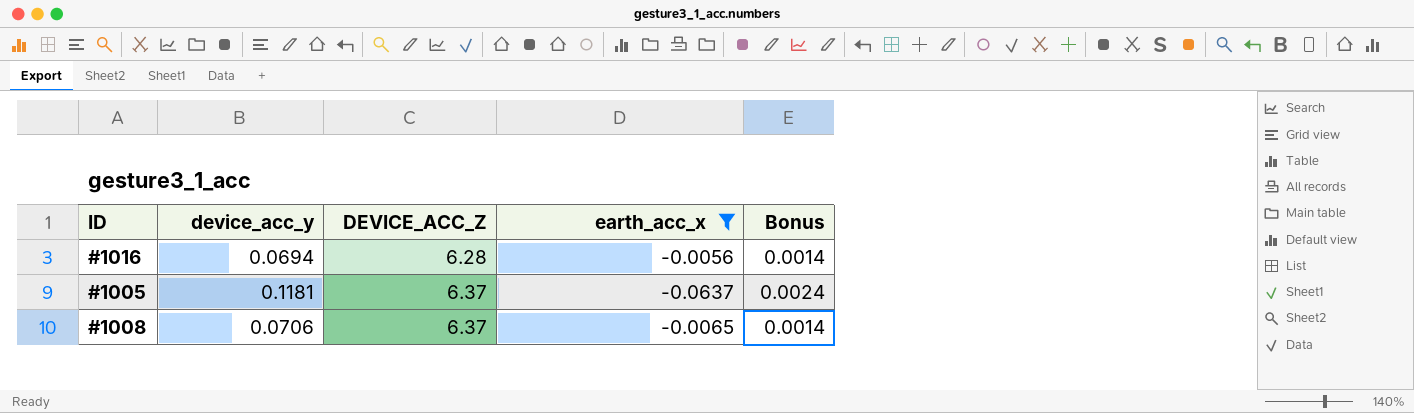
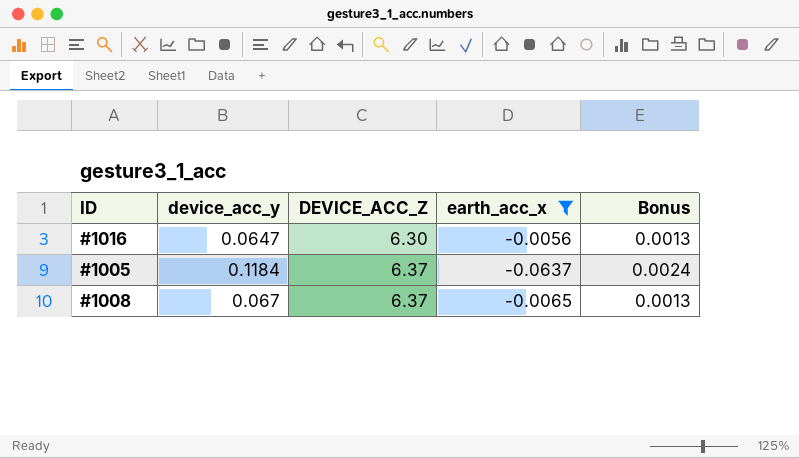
#1016 | device_acc_y: 0.0694 -> 0.0647
#1016 | DEVICE_ACC_Z: 6.28 -> 6.30
#1016 | Bonus: 0.0014 -> 0.0013
#1005 | device_acc_y: 0.1181 -> 0.1184
#1008 | device_acc_y: 0.0706 -> 0.067
#1008 | Bonus: 0.0014 -> 0.0013

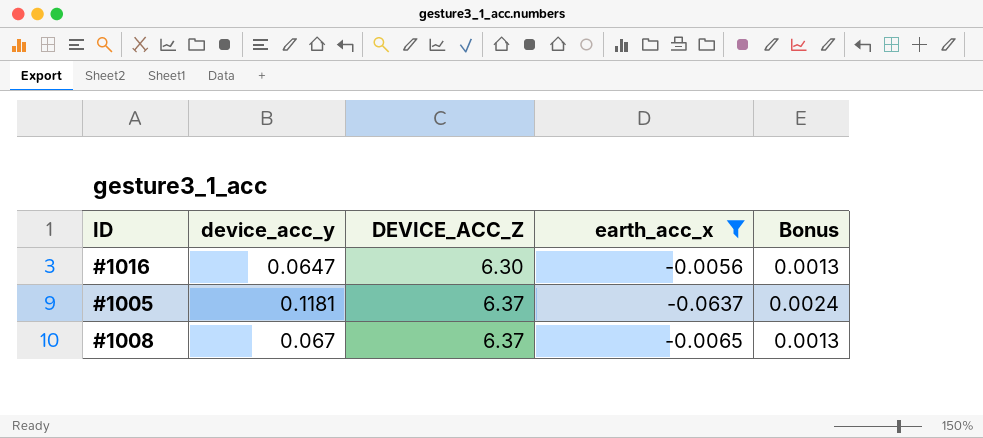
#1005 | device_acc_y: 0.1184 -> 0.1181

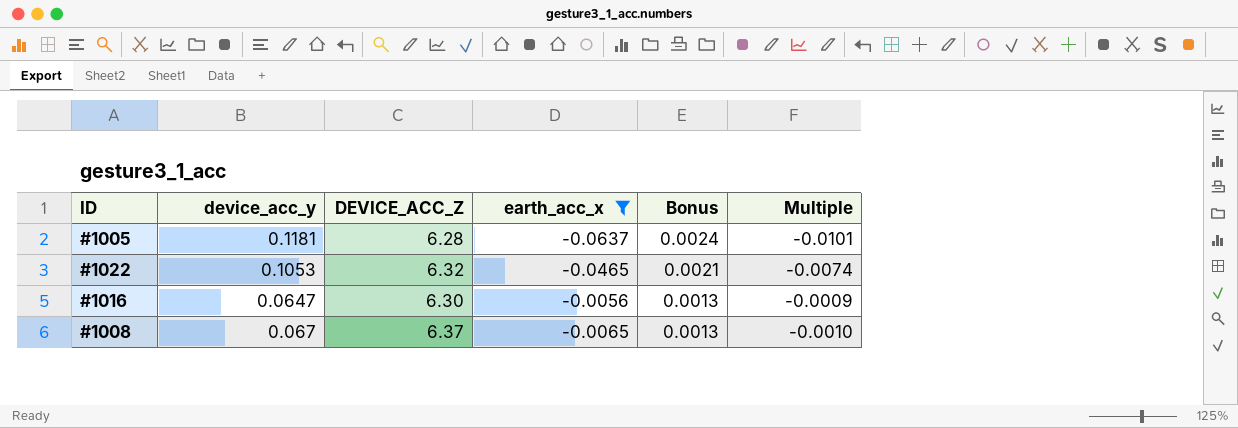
row order: DEVICE_ACC_Z ascending -> Bonus descending
column Multiple | formula: none -> [earth_acc_x] / [DEVICE_ACC_Z]
#1005 | DEVICE_ACC_Z: 6.37 -> 6.28
row #1022: none -> 0.1053 | 6.32 | -0.0465 | 0.0021 | -0.0074

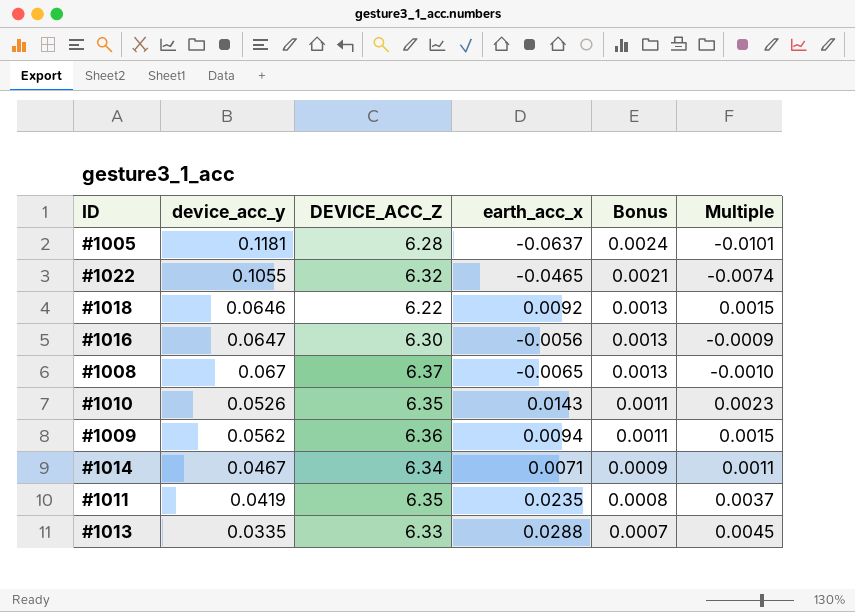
filter: earth_acc_x <= -0.0056 -> none
#1022 | device_acc_y: 0.1053 -> 0.1055

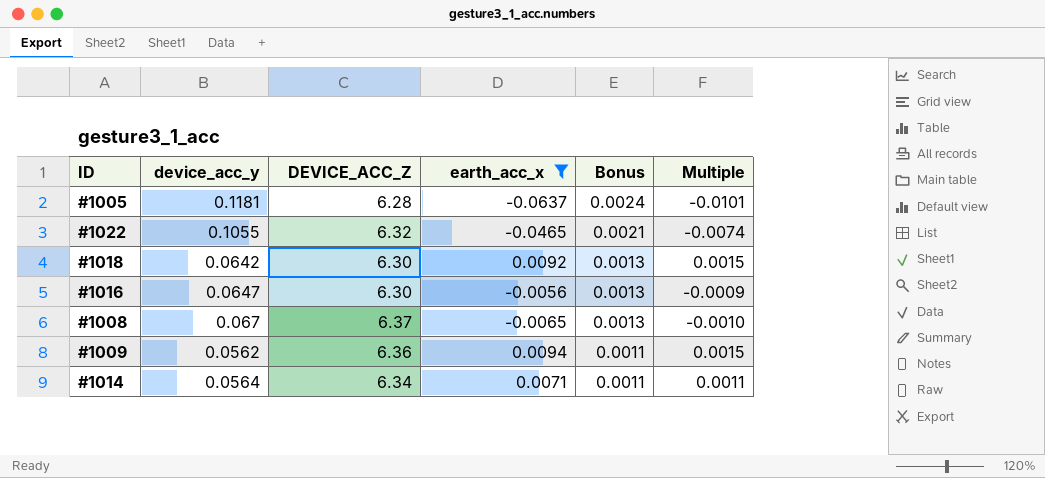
filter: none -> earth_acc_x <= 0.0094
#1018 | device_acc_y: 0.0646 -> 0.0642
#1018 | DEVICE_ACC_Z: 6.22 -> 6.30
#1014 | device_acc_y: 0.0467 -> 0.0564
#1014 | Bonus: 0.0009 -> 0.0011

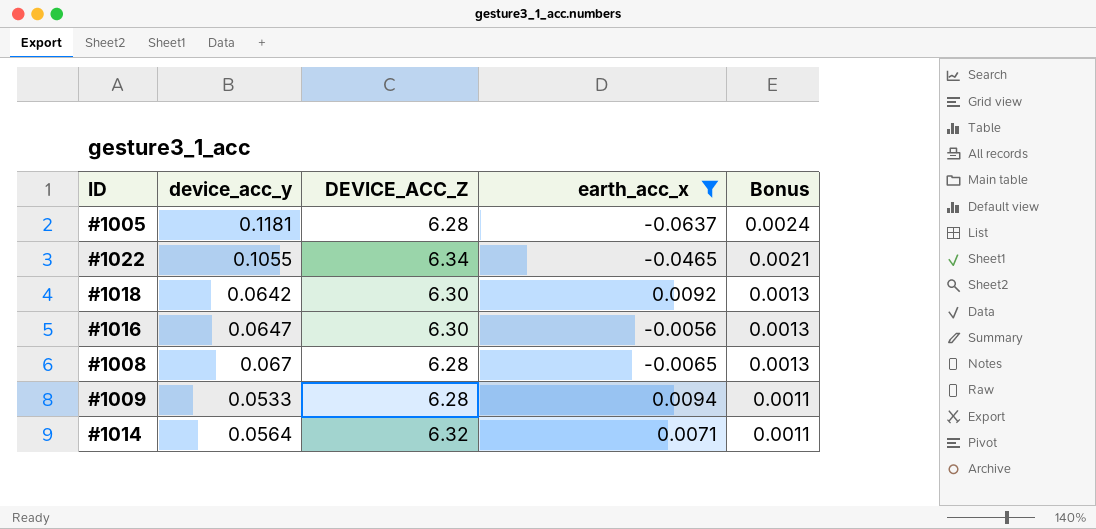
column Multiple | formula: [earth_acc_x] / [DEVICE_ACC_Z] -> none
#1022 | DEVICE_ACC_Z: 6.32 -> 6.34
#1008 | DEVICE_ACC_Z: 6.37 -> 6.28
#1009 | device_acc_y: 0.0562 -> 0.0533
#1009 | DEVICE_ACC_Z: 6.36 -> 6.28
#1014 | DEVICE_ACC_Z: 6.34 -> 6.32

